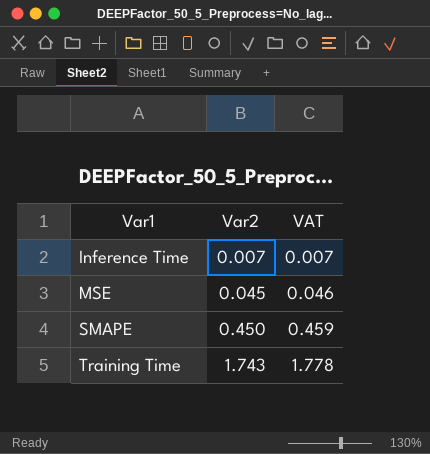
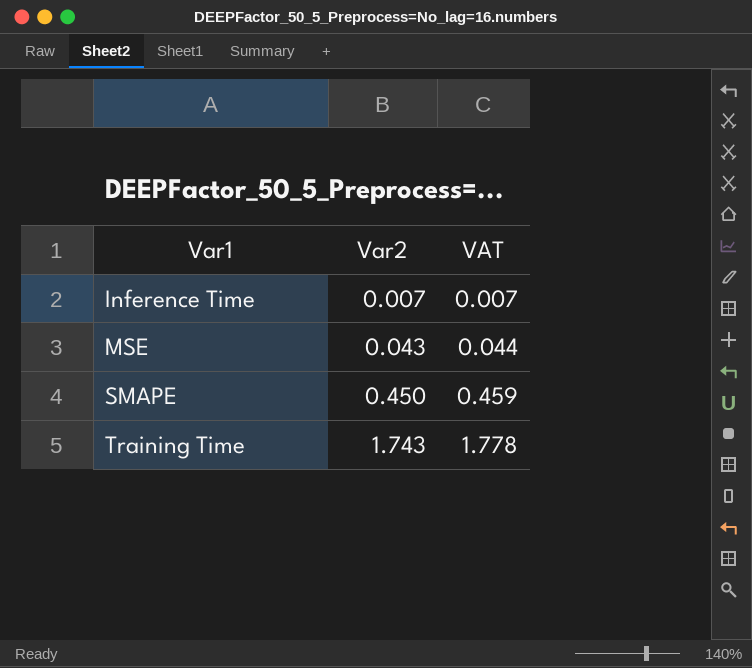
MSE | Var2: 0.045 -> 0.043
MSE | VAT: 0.046 -> 0.044

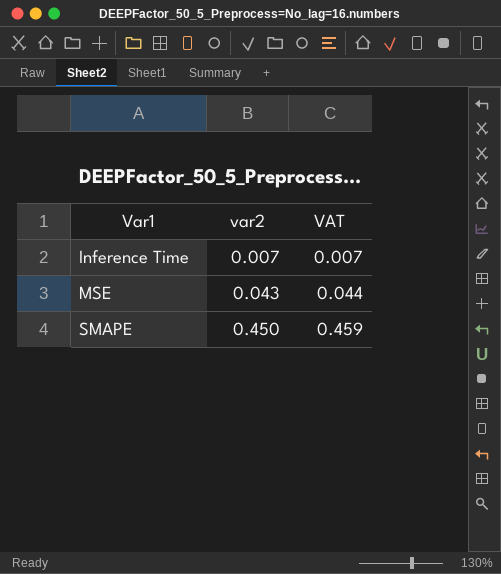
column name: Var2 -> var2
row Training Time: 1.743 | 1.778 -> none

